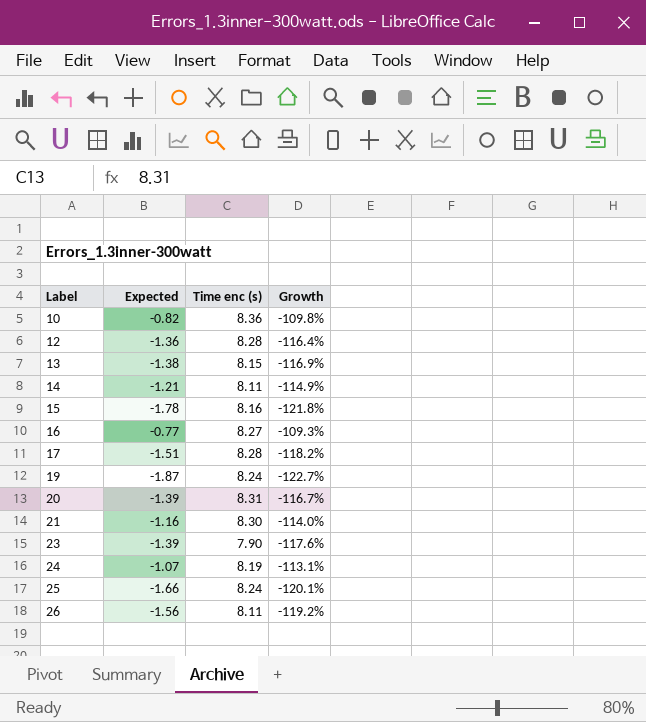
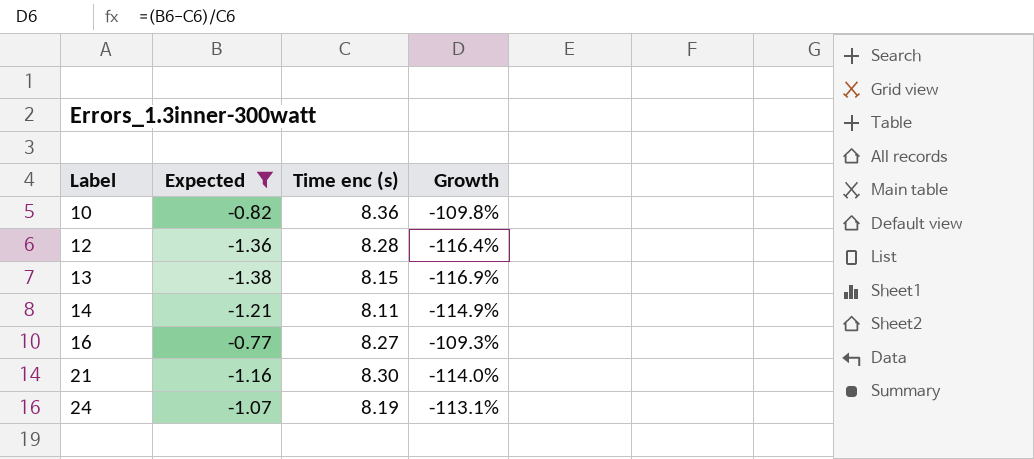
filter: none -> Expected >= -1.38

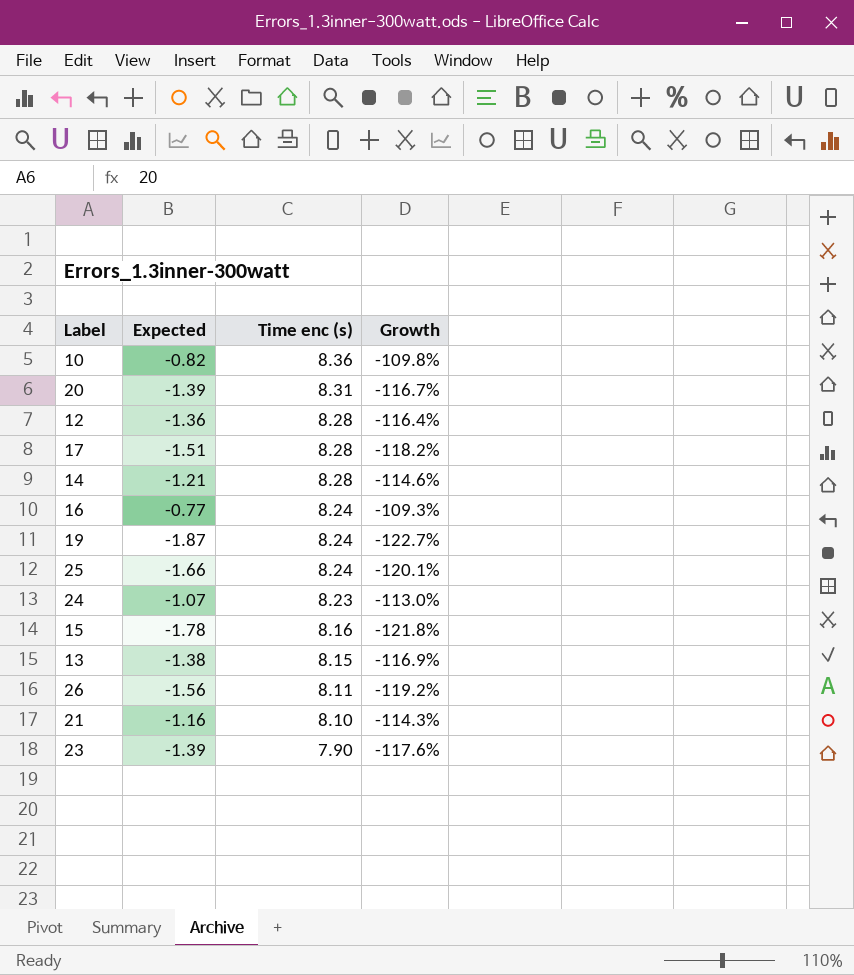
filter: Expected >= -1.38 -> none
row order: Label ascending -> Time enc (s) descending
14 | Time enc (s): 8.11 -> 8.28
14 | Growth: -114.9% -> -114.6%
16 | Time enc (s): 8.27 -> 8.24
24 | Time enc (s): 8.19 -> 8.23
24 | Growth: -113.1% -> -113.0%
21 | Time enc (s): 8.30 -> 8.10
21 | Growth: -114.0% -> -114.3%

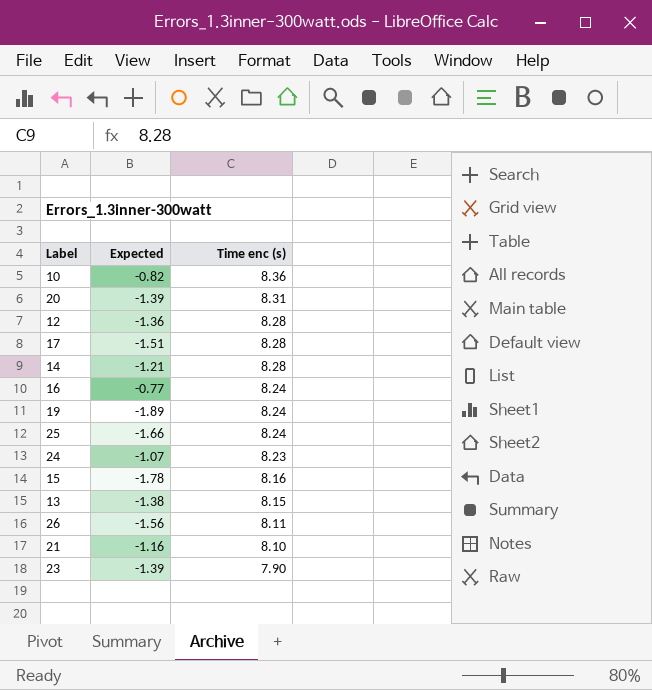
column Growth | formula: ([Expected] - [Time enc (s)]) / [Time enc (s)] -> none
19 | Expected: -1.87 -> -1.89

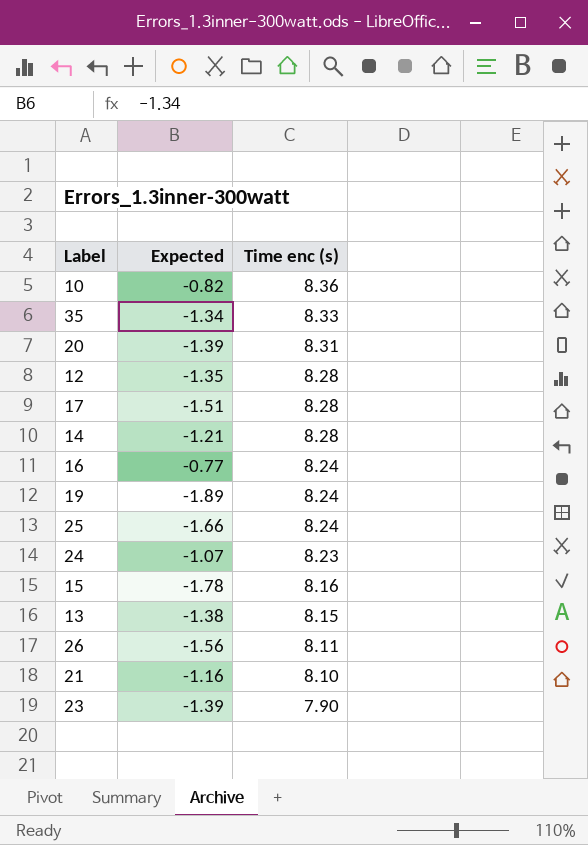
row 35: none -> -1.34 | 8.33
12 | Expected: -1.36 -> -1.35

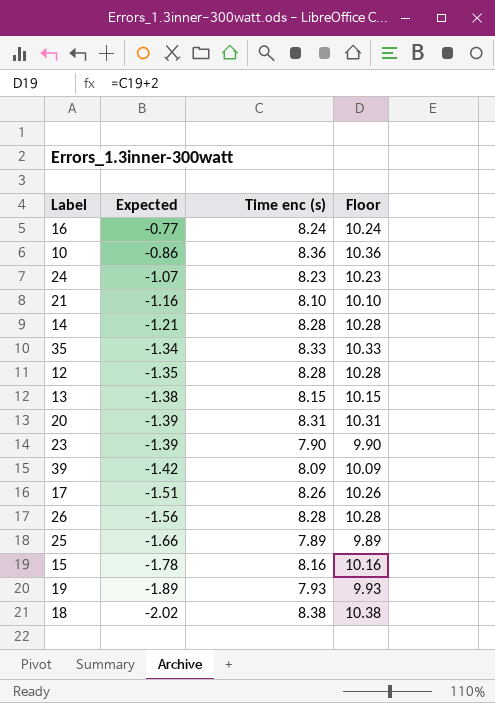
row order: Time enc (s) descending -> Expected descending
column Floor | formula: none -> [Time enc (s)] + 2
10 | Expected: -0.82 -> -0.86
row 39: none -> -1.42 | 8.09 | 10.09
17 | Time enc (s): 8.28 -> 8.26
26 | Time enc (s): 8.11 -> 8.28
25 | Time enc (s): 8.24 -> 7.89
19 | Time enc (s): 8.24 -> 7.93
row 18: none -> -2.02 | 8.38 | 10.38

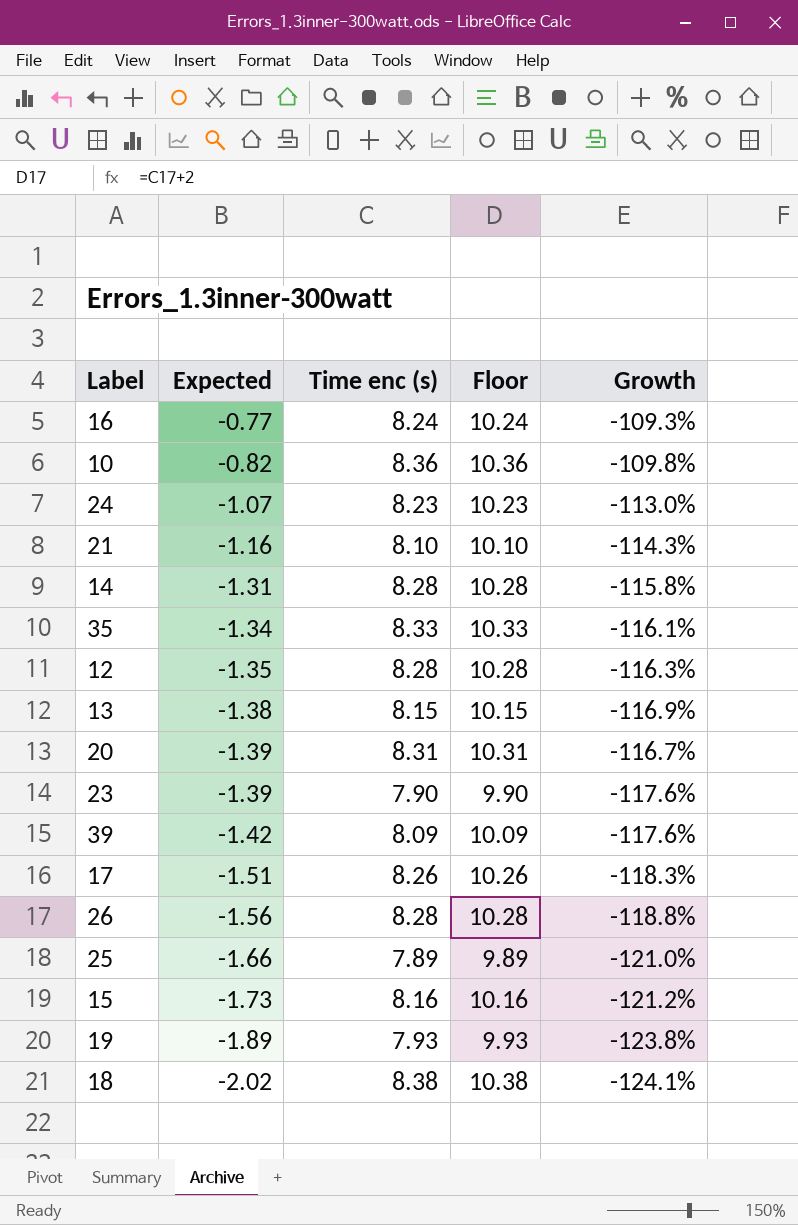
column Growth | formula: none -> ([Expected] - [Time enc (s)]) / [Time enc (s)]
10 | Expected: -0.86 -> -0.82
14 | Expected: -1.21 -> -1.31
15 | Expected: -1.78 -> -1.73

